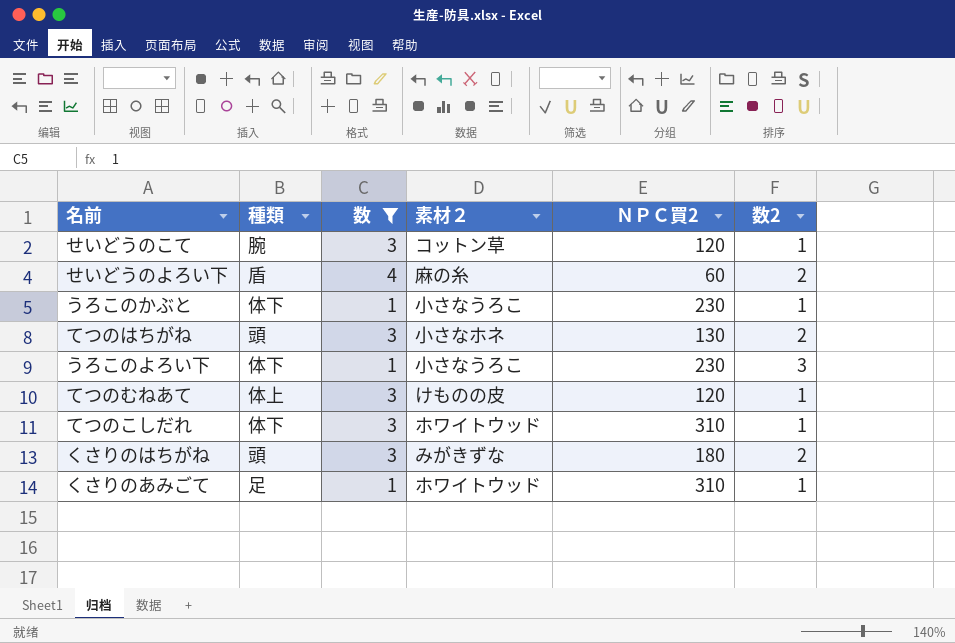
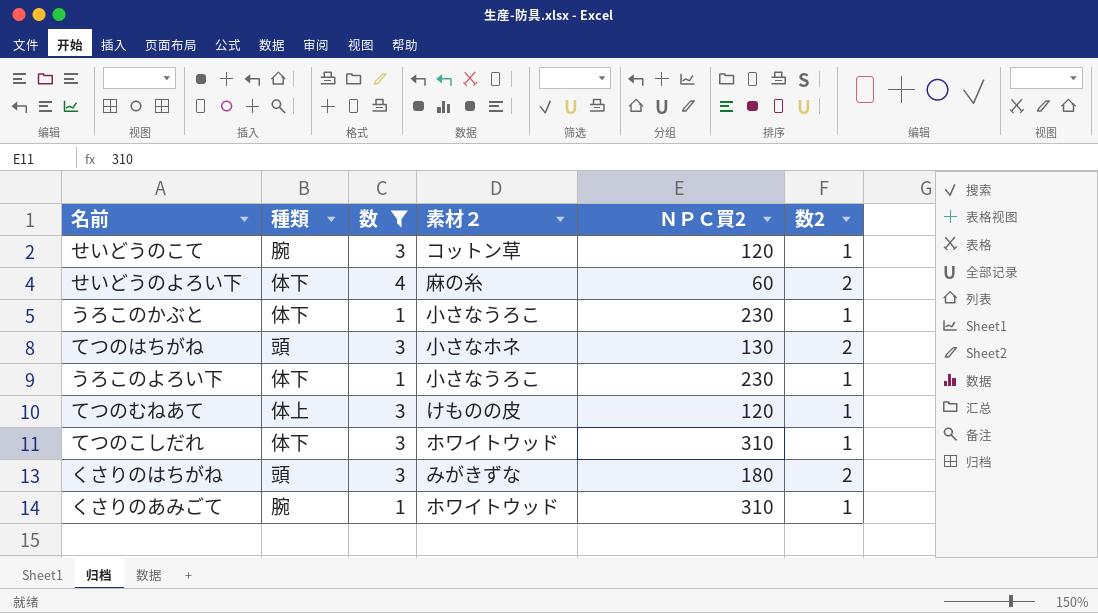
せいどうのよろい下 | 種類: 盾 -> 体下
うろこのよろい下 | 数2: 3 -> 1
くさりのあみごて | 種類: 足 -> 腕

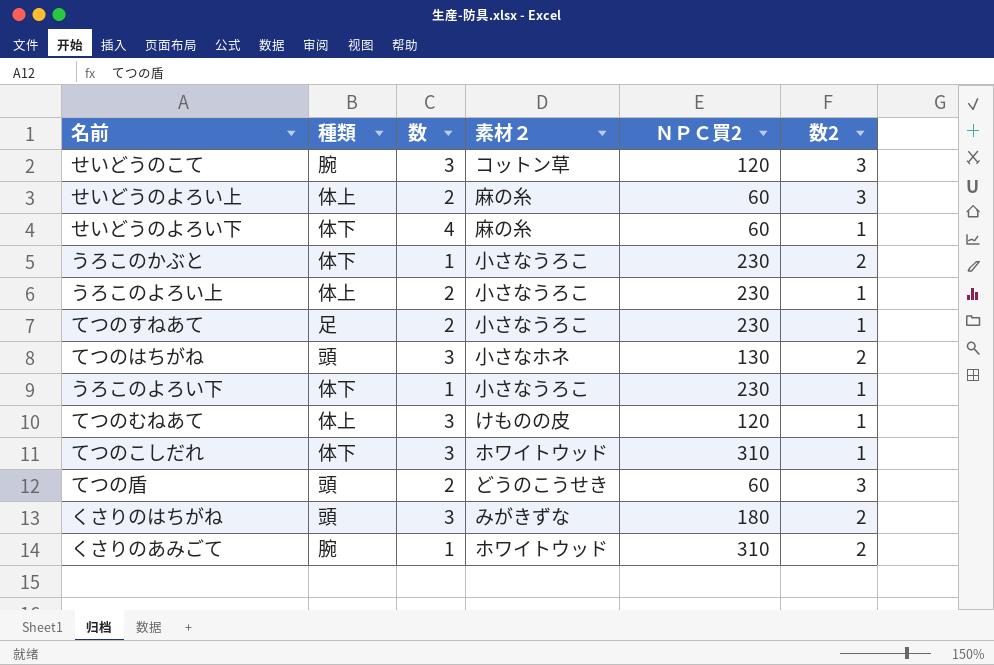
filter: 数 != 2 -> none
せいどうのこて | 数2: 1 -> 3
せいどうのよろい下 | 数2: 2 -> 1
うろこのかぶと | 数2: 1 -> 2
くさりのあみごて | 数2: 1 -> 2

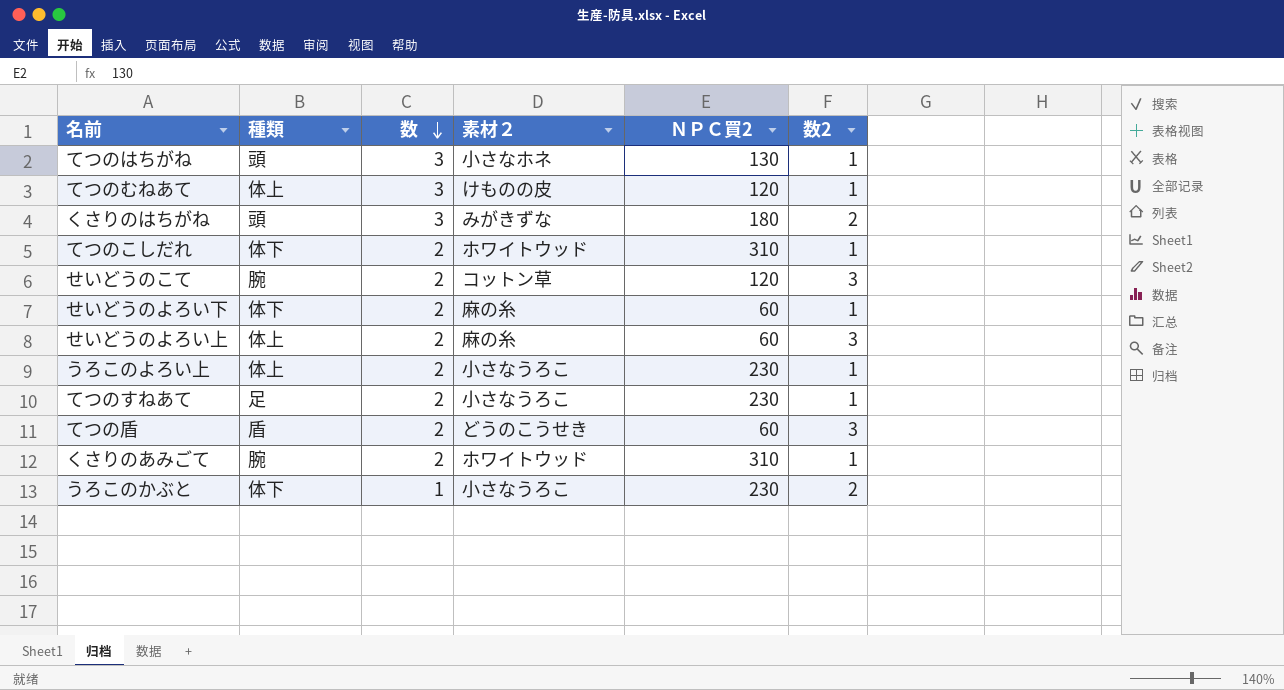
row order: none -> 数 descending
row うろこのよろい下: 体下 | 1 | 小さなうろこ | 230 | 1 -> none
てつのはちがね | 数2: 2 -> 1
てつのこしだれ | 数: 3 -> 2
せいどうのこて | 数: 3 -> 2
せいどうのよろい下 | 数: 4 -> 2
てつの盾 | 種類: 頭 -> 盾
くさりのあみごて | 数: 1 -> 2
くさりのあみごて | 数2: 2 -> 1

